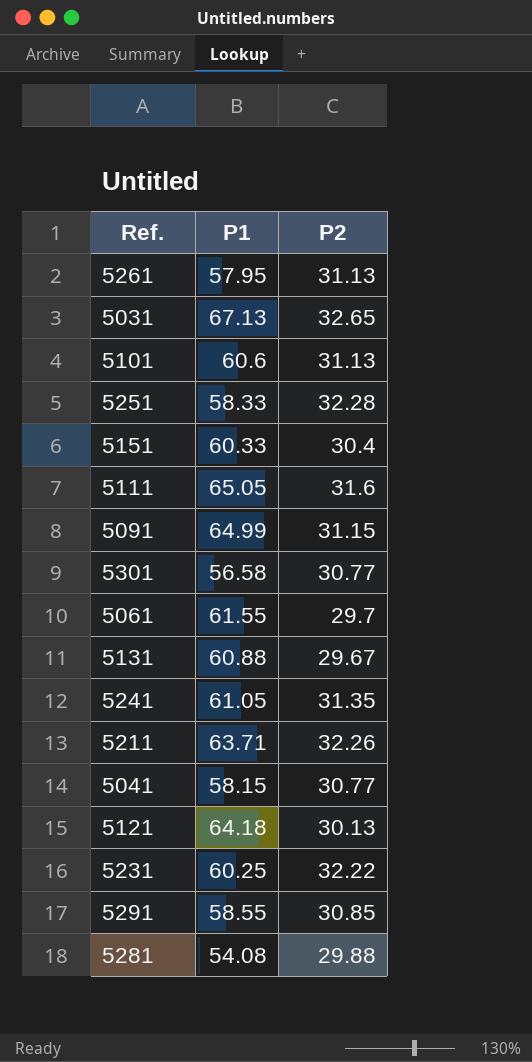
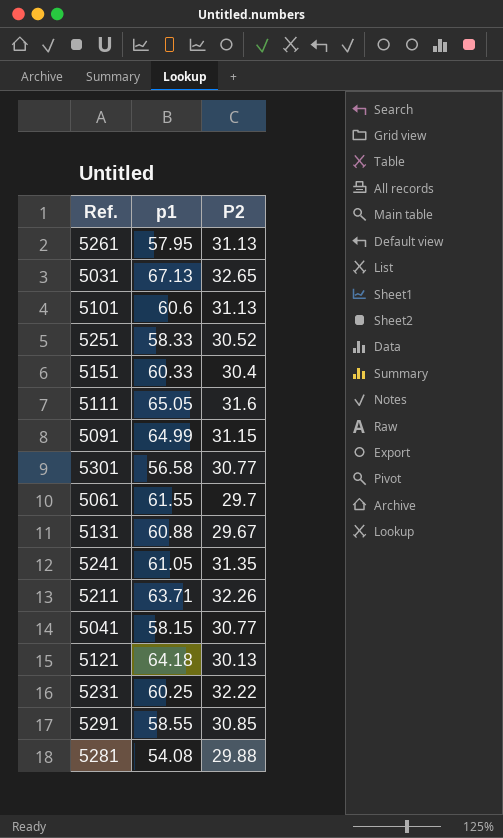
column name: P1 -> p1
5251 | P2: 32.28 -> 30.52

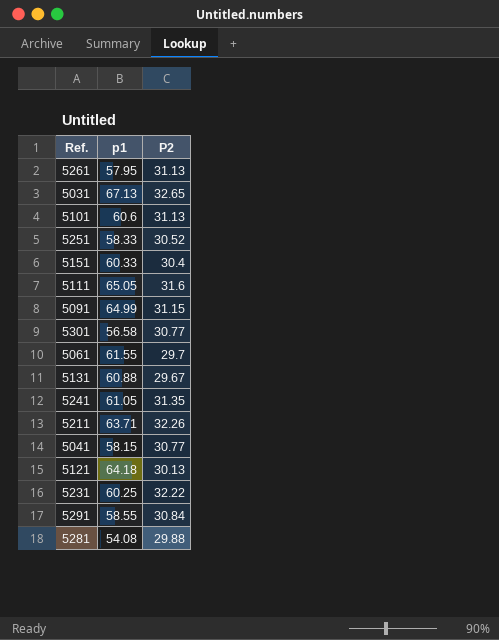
5291 | P2: 30.85 -> 30.84

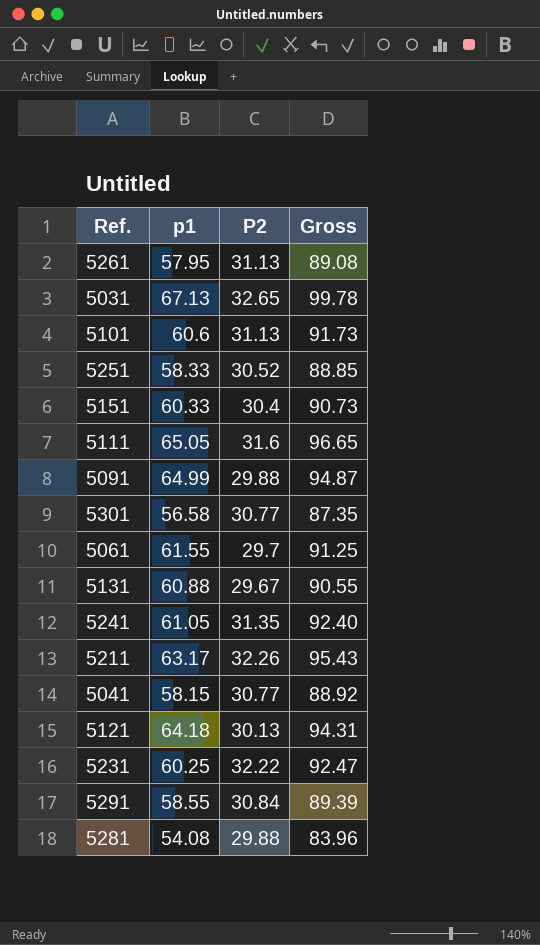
column Gross | formula: none -> [p1] + [P2]
5091 | P2: 31.15 -> 29.88
5211 | p1: 63.71 -> 63.17

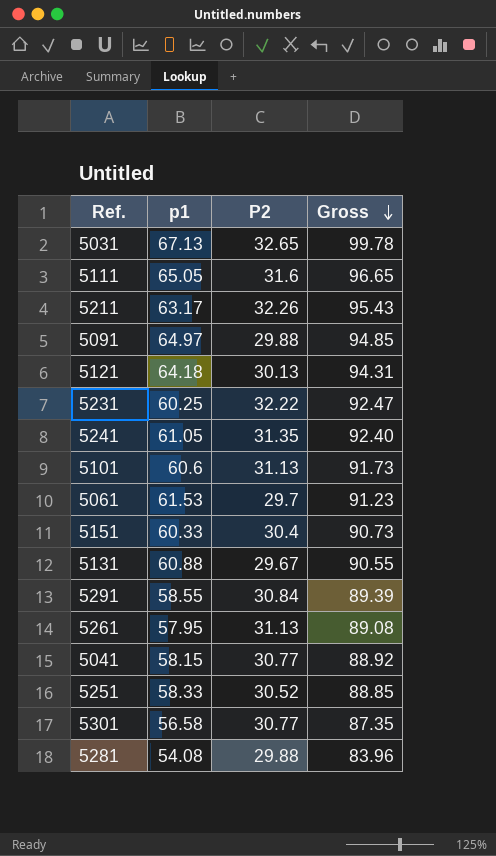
row order: none -> Gross descending
5091 | p1: 64.99 -> 64.97
5091 | Gross: 94.87 -> 94.85
5061 | p1: 61.55 -> 61.53
5061 | Gross: 91.25 -> 91.23

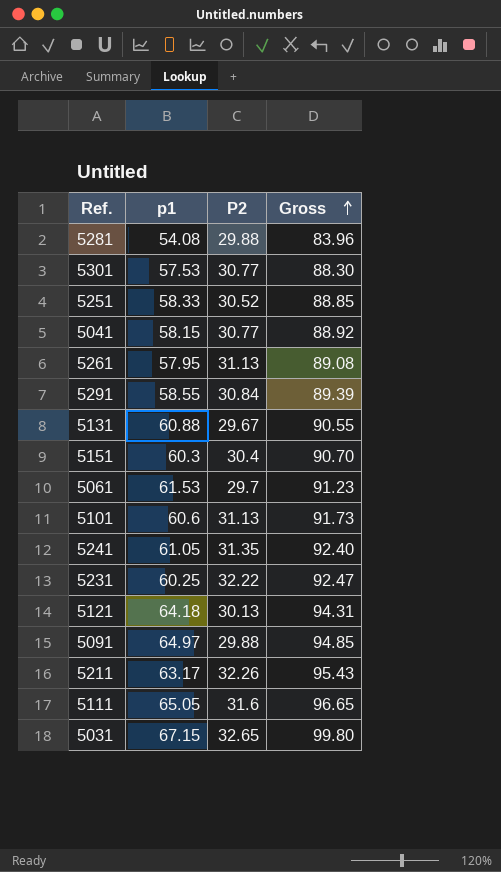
row order: Gross descending -> Gross ascending
5301 | p1: 56.58 -> 57.53
5301 | Gross: 87.35 -> 88.30
5151 | p1: 60.33 -> 60.3
5151 | Gross: 90.73 -> 90.70
5031 | p1: 67.13 -> 67.15
5031 | Gross: 99.78 -> 99.80

